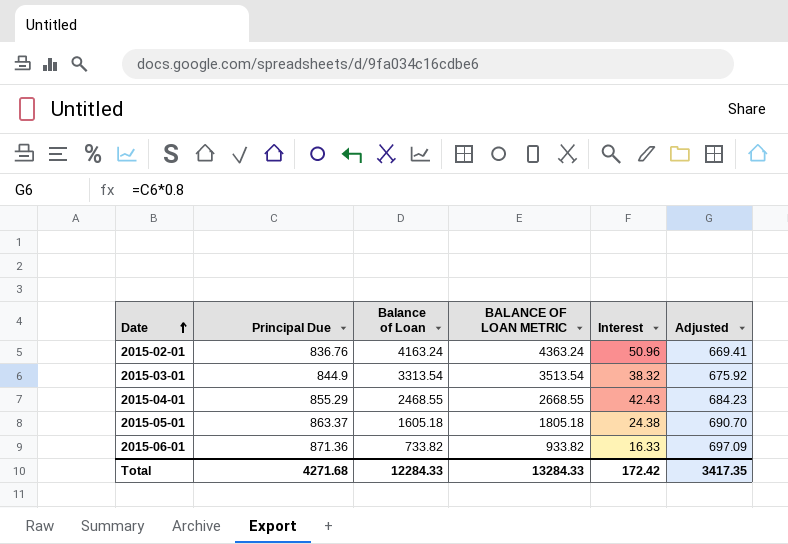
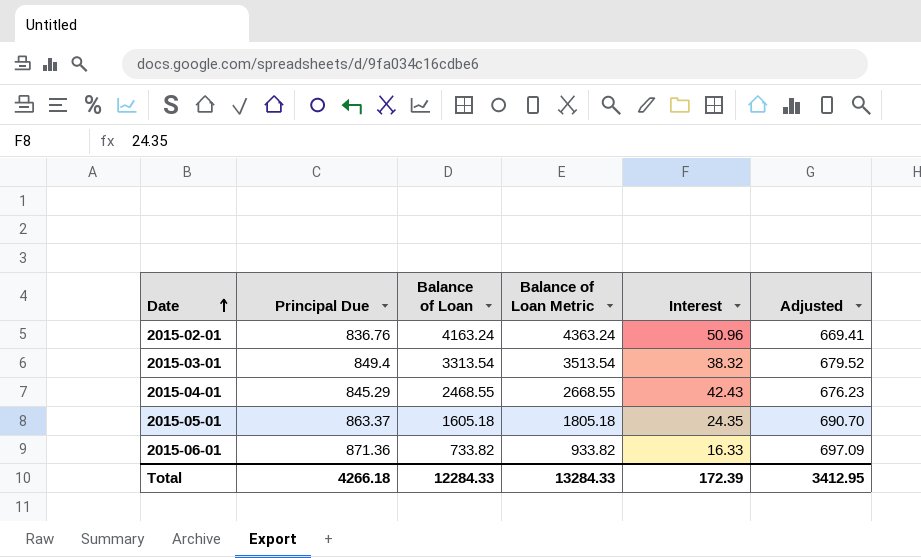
column name: BALANCE OF LOAN METRIC -> Balance of Loan Metric
2015-03-01 | Principal Due: 844.9 -> 849.4
2015-03-01 | Adjusted: 675.92 -> 679.52
2015-04-01 | Principal Due: 855.29 -> 845.29
2015-04-01 | Adjusted: 684.23 -> 676.23
2015-05-01 | Interest: 24.38 -> 24.35
Total | Principal Due: 4271.68 -> 4266.18
Total | Interest: 172.42 -> 172.39
Total | Adjusted: 3417.35 -> 3412.95

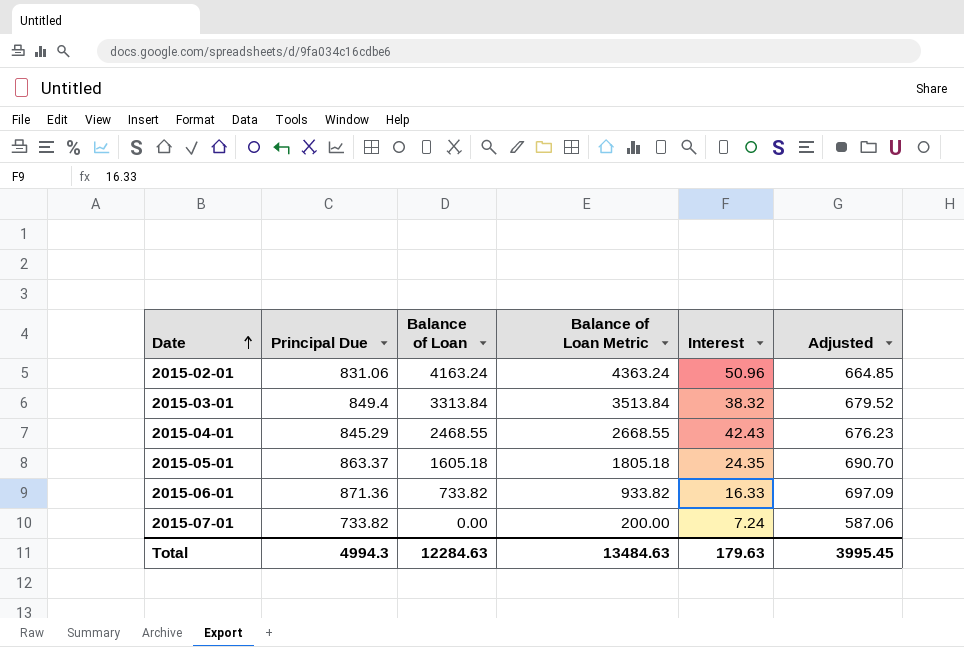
2015-02-01 | Principal Due: 836.76 -> 831.06
2015-02-01 | Adjusted: 669.41 -> 664.85
2015-03-01 | Balance of Loan: 3313.54 -> 3313.84
2015-03-01 | Balance of Loan Metric: 3513.54 -> 3513.84
row 2015-07-01: none -> 733.82 | 0.00 | 200.00 | 7.24 | 587.06
Total | Principal Due: 4266.18 -> 4994.3
Total | Balance of Loan: 12284.33 -> 12284.63
Total | Balance of Loan Metric: 13284.33 -> 13484.63
Total | Interest: 172.39 -> 179.63
Total | Adjusted: 3412.95 -> 3995.45

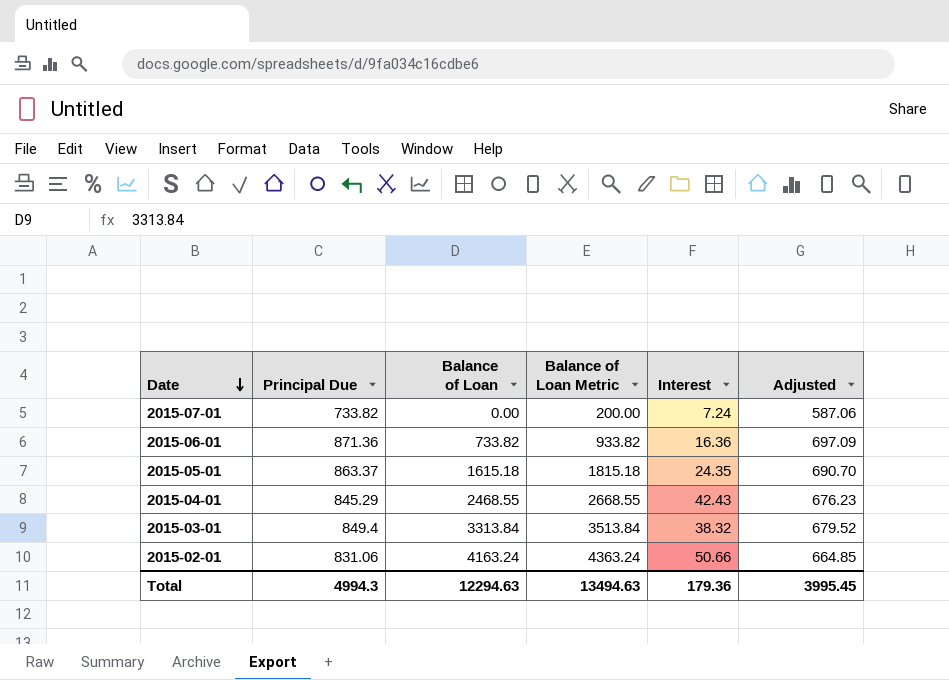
row order: Date ascending -> Date descending
2015-06-01 | Interest: 16.33 -> 16.36
2015-05-01 | Balance of Loan: 1605.18 -> 1615.18
2015-05-01 | Balance of Loan Metric: 1805.18 -> 1815.18
2015-02-01 | Interest: 50.96 -> 50.66
Total | Balance of Loan: 12284.63 -> 12294.63
Total | Balance of Loan Metric: 13484.63 -> 13494.63
Total | Interest: 179.63 -> 179.36

